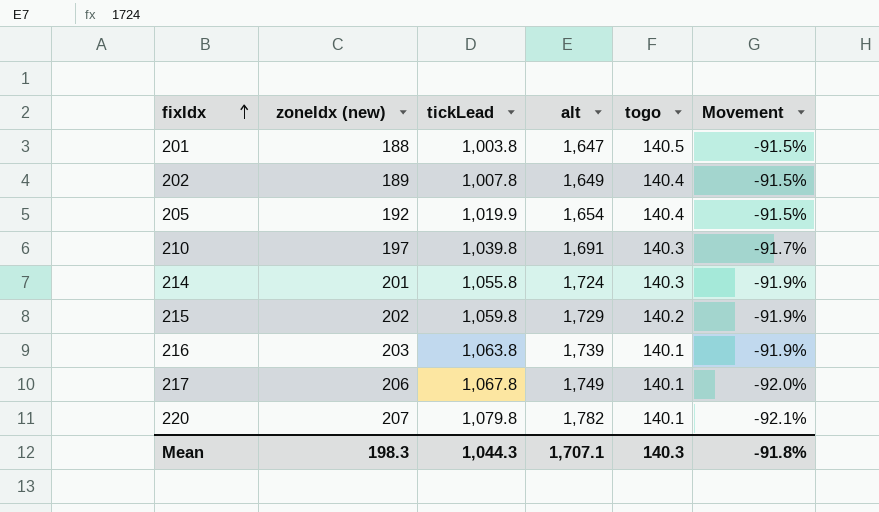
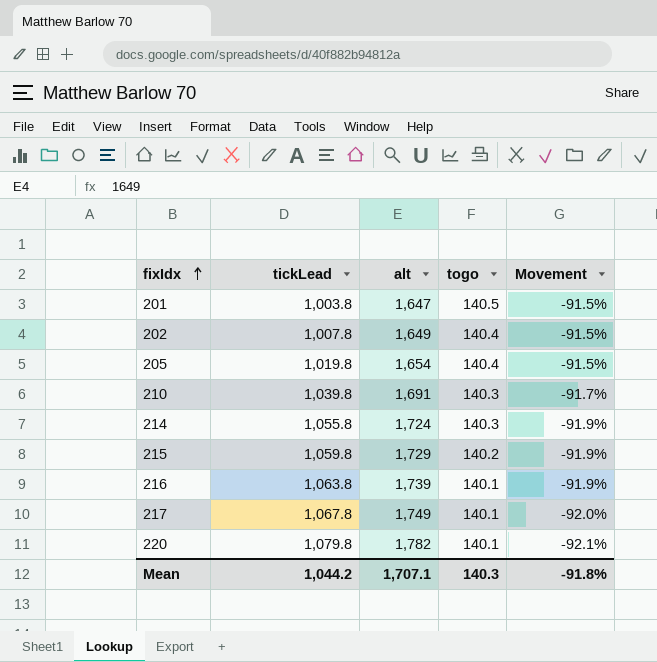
column zoneIdx (new) | position: 2 -> none
205 | tickLead: 1,019.9 -> 1,019.8
Mean | tickLead: 1,044.3 -> 1,044.2

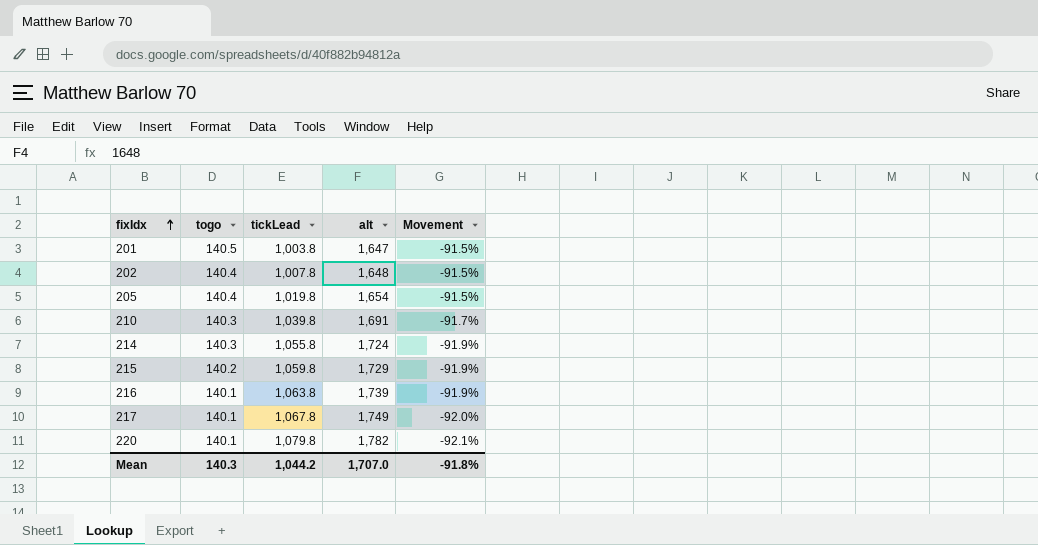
column togo | position: 4 -> 2
202 | alt: 1,649 -> 1,648
Mean | alt: 1,707.1 -> 1,707.0

